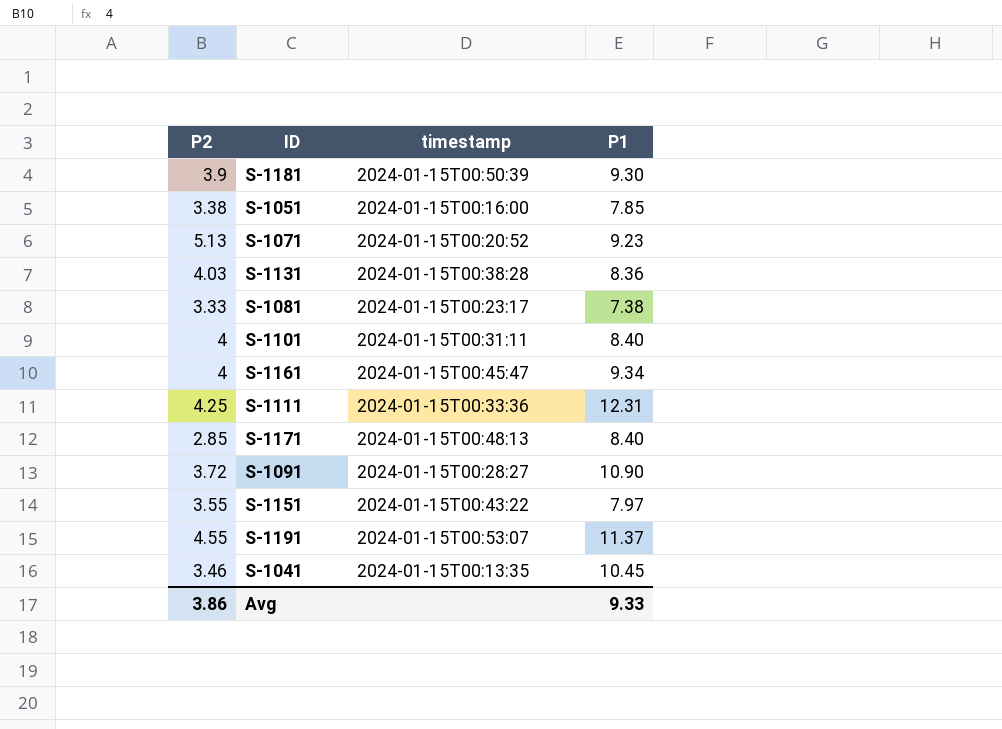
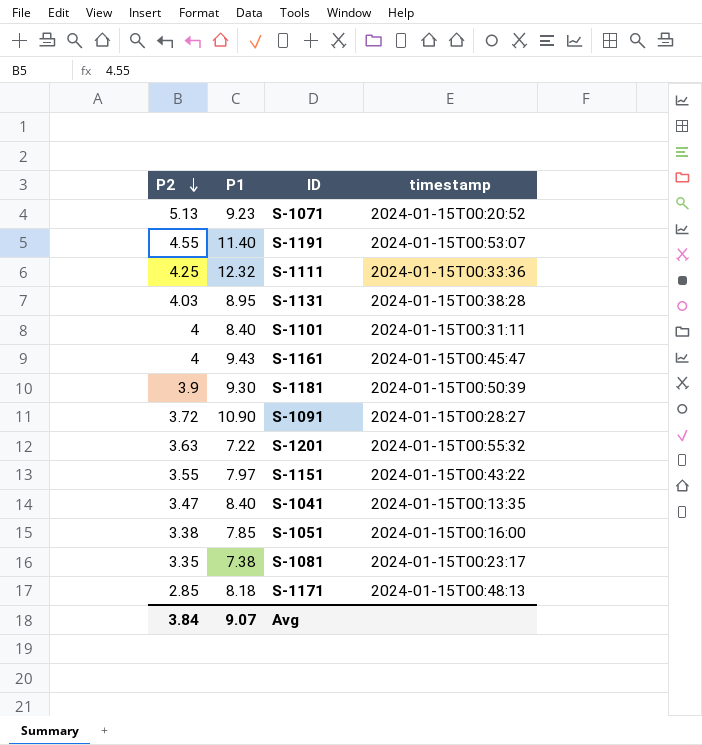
row order: none -> P2 descending
column P1 | position: 4 -> 2
S-1191 | P1: 11.37 -> 11.40
S-1111 | P1: 12.31 -> 12.32
S-1131 | P1: 8.36 -> 8.95
S-1161 | P1: 9.34 -> 9.43
row S-1201: none -> 3.63 | 7.22 | 2024-01-15T00:55:32
S-1041 | P2: 3.46 -> 3.47
S-1041 | P1: 10.45 -> 8.40
S-1081 | P2: 3.33 -> 3.35
S-1171 | P1: 8.40 -> 8.18
Avg | P2: 3.86 -> 3.84
Avg | P1: 9.33 -> 9.07

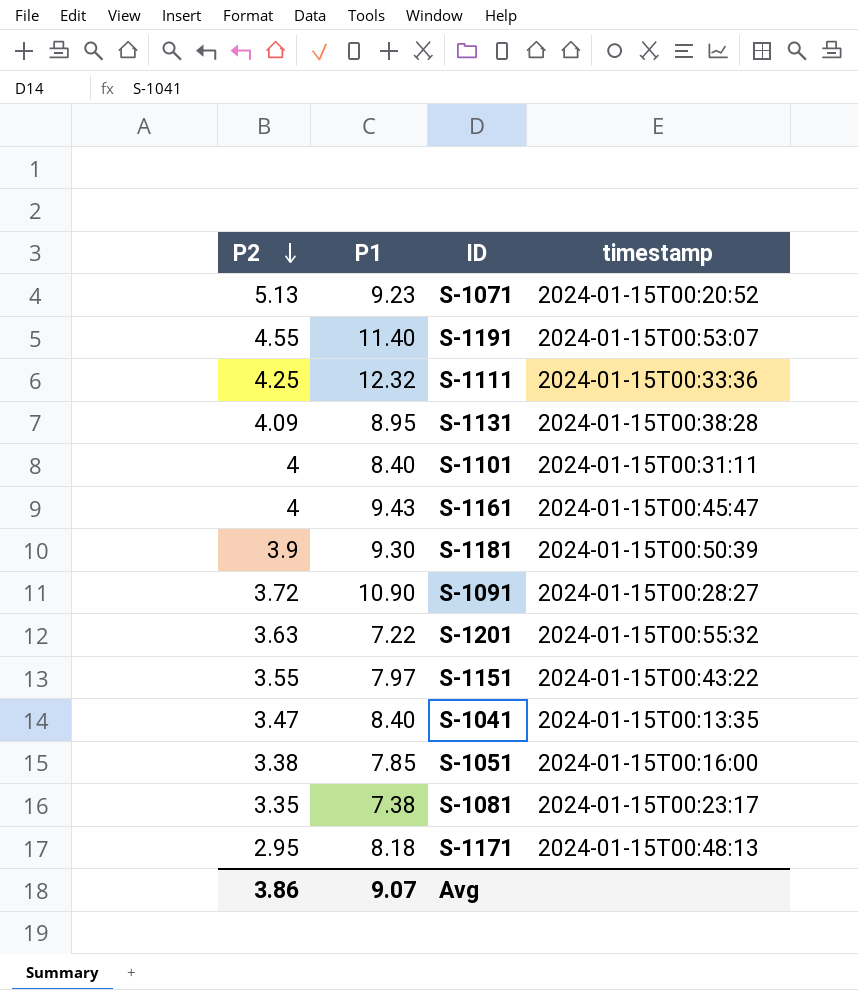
S-1131 | P2: 4.03 -> 4.09
S-1171 | P2: 2.85 -> 2.95
Avg | P2: 3.84 -> 3.86

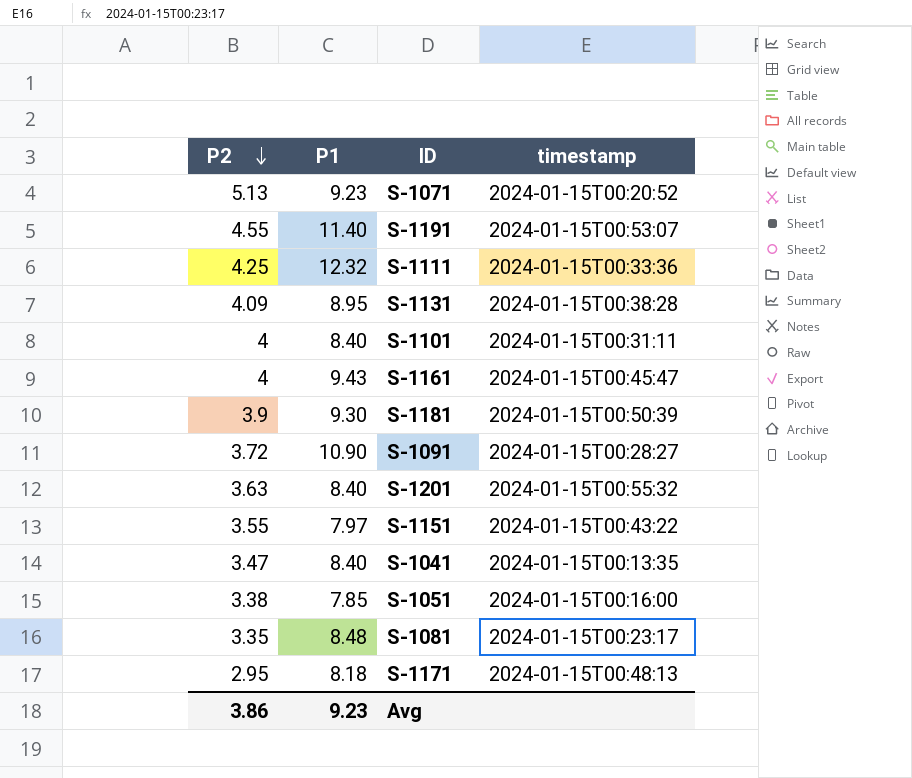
S-1201 | P1: 7.22 -> 8.40
S-1081 | P1: 7.38 -> 8.48
Avg | P1: 9.07 -> 9.23

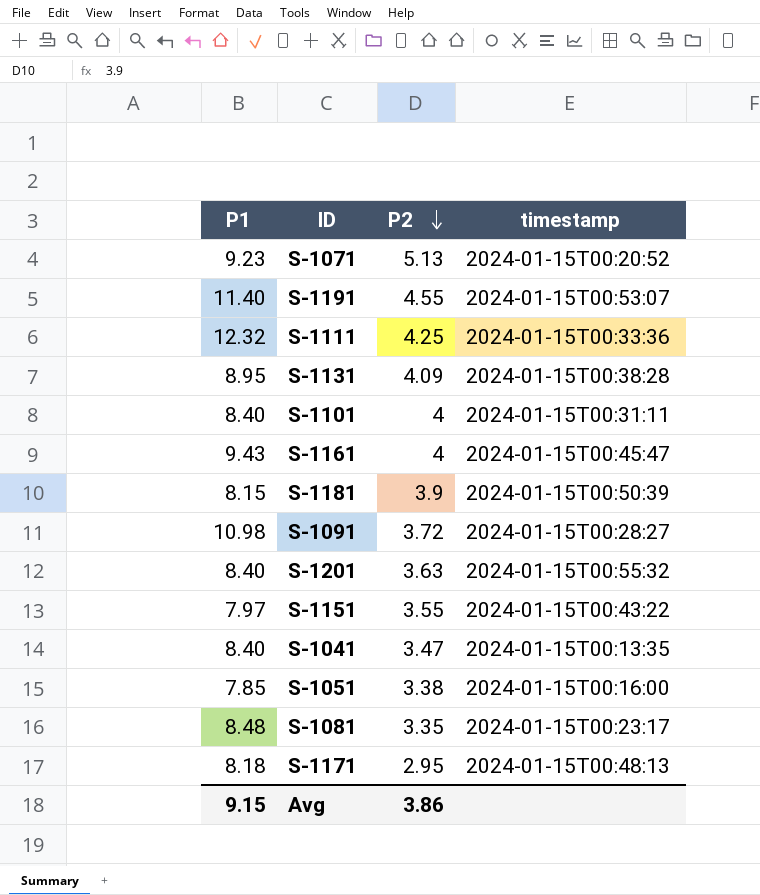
column P2 | position: 1 -> 3
S-1181 | P1: 9.30 -> 8.15
S-1091 | P1: 10.90 -> 10.98
Avg | P1: 9.23 -> 9.15

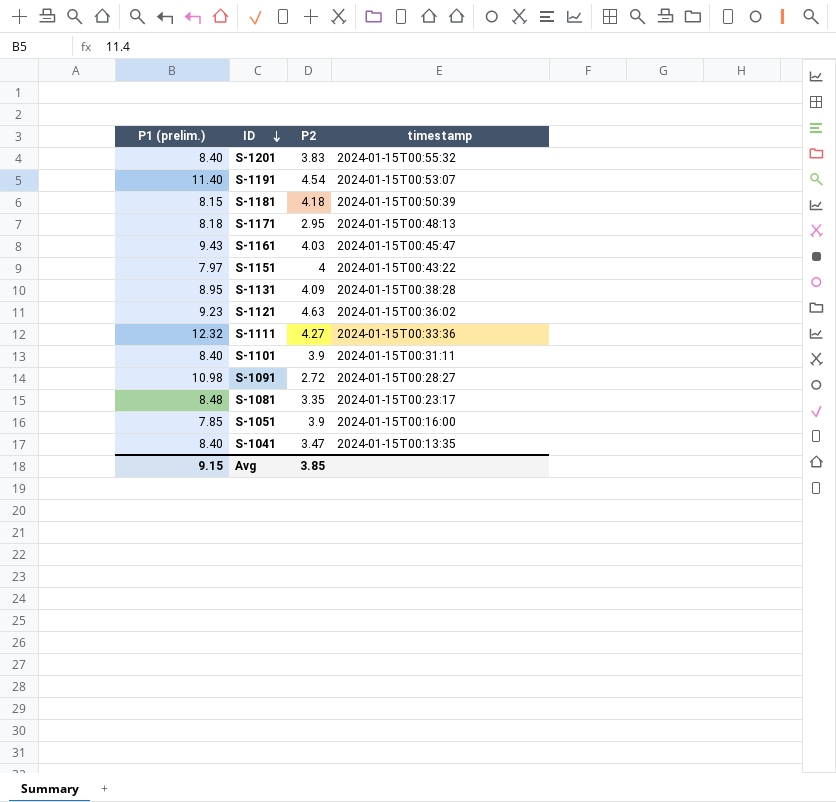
row order: P2 descending -> ID descending
column name: P1 -> P1 (prelim.)
row S-1071: 9.23 | 5.13 | 2024-01-15T00:20:52 -> none
S-1201 | P2: 3.63 -> 3.83
S-1191 | P2: 4.55 -> 4.54
S-1181 | P2: 3.9 -> 4.18
S-1161 | P2: 4 -> 4.03
S-1151 | P2: 3.55 -> 4
row S-1121: none -> 9.23 | 4.63 | 2024-01-15T00:36:02
S-1111 | P2: 4.25 -> 4.27
S-1101 | P2: 4 -> 3.9
S-1091 | P2: 3.72 -> 2.72
S-1051 | P2: 3.38 -> 3.9
Avg | P2: 3.86 -> 3.85

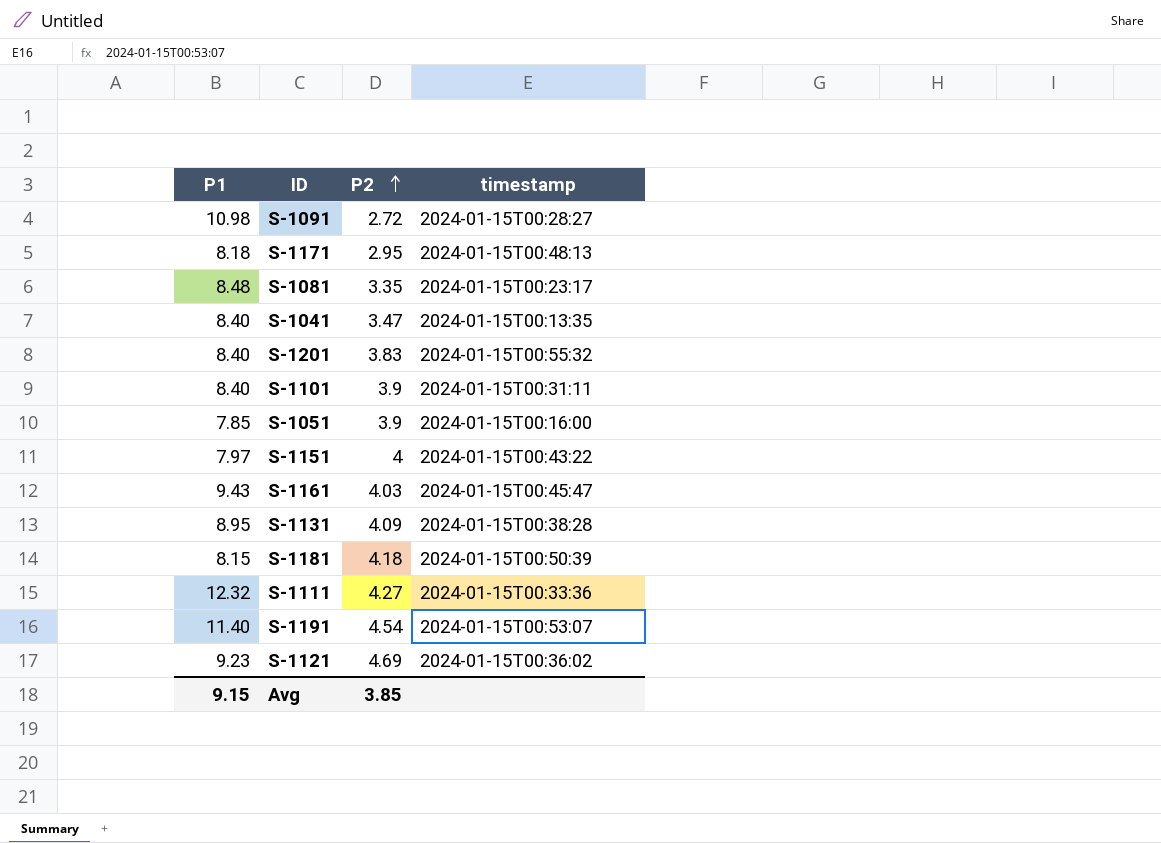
row order: ID descending -> P2 ascending
column name: P1 (prelim.) -> P1
S-1121 | P2: 4.63 -> 4.69

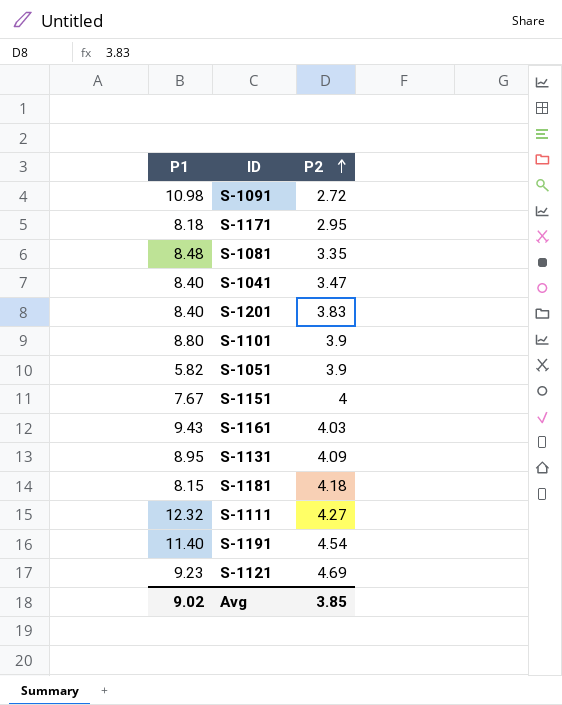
column timestamp | position: 4 -> none
S-1101 | P1: 8.40 -> 8.80
S-1051 | P1: 7.85 -> 5.82
S-1151 | P1: 7.97 -> 7.67
Avg | P1: 9.15 -> 9.02

